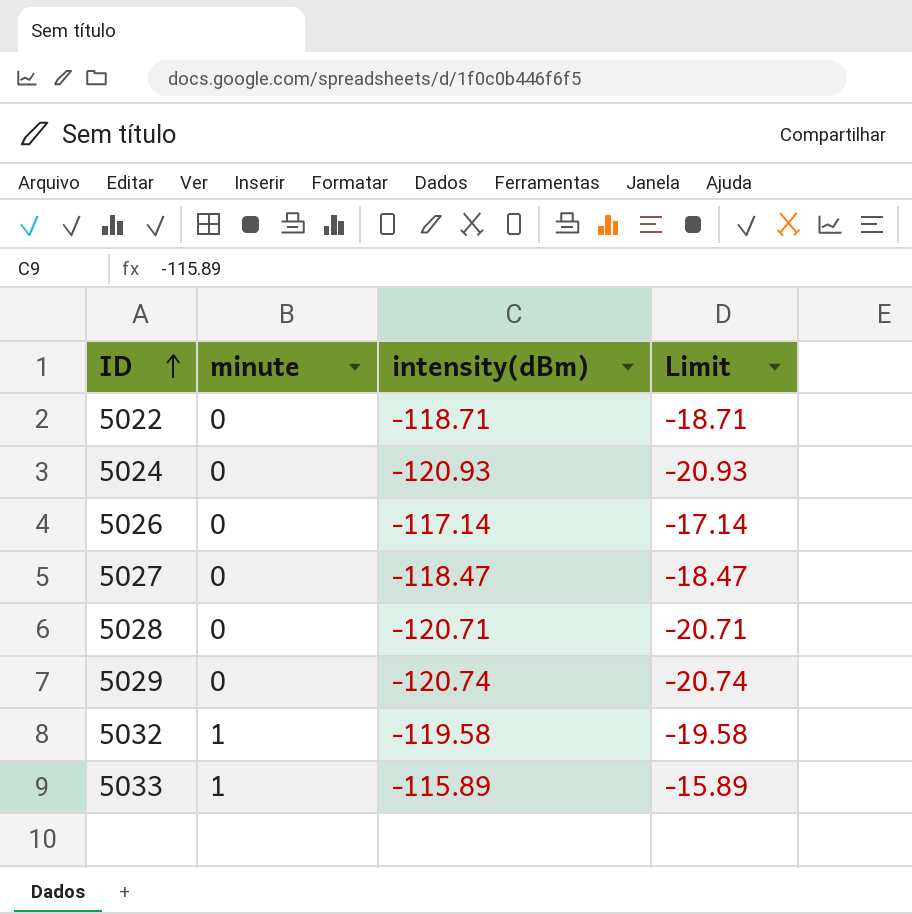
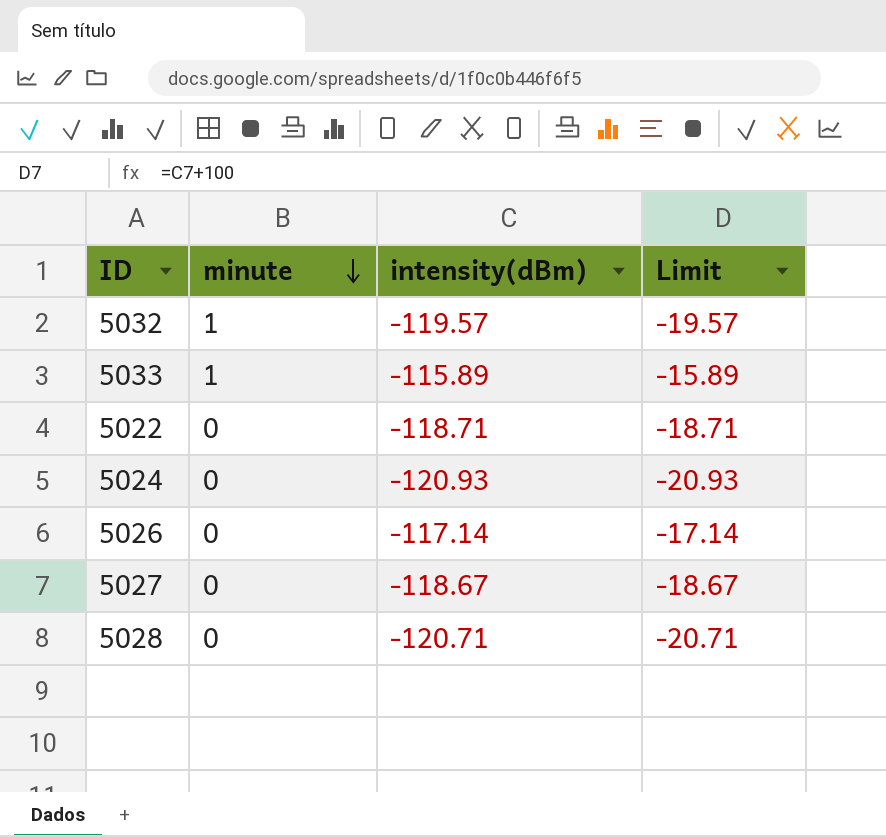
row order: ID ascending -> minute descending
row 5029: 0 | -120.74 | -20.74 -> none
5032 | intensity(dBm): -119.58 -> -119.57
5032 | Limit: -19.58 -> -19.57
5027 | intensity(dBm): -118.47 -> -118.67
5027 | Limit: -18.47 -> -18.67

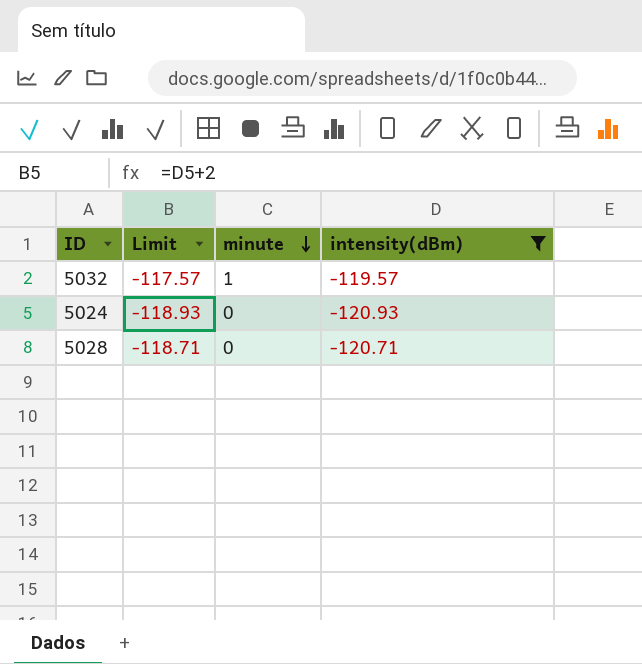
filter: none -> intensity(dBm) <= -119.57
column Limit | formula: [intensity(dBm)] + 100 -> [intensity(dBm)] + 2
column Limit | position: 4 -> 2

